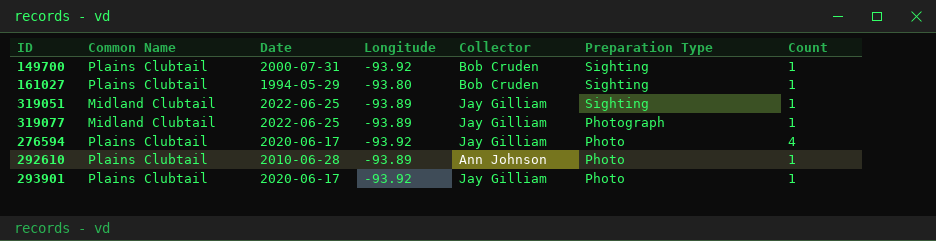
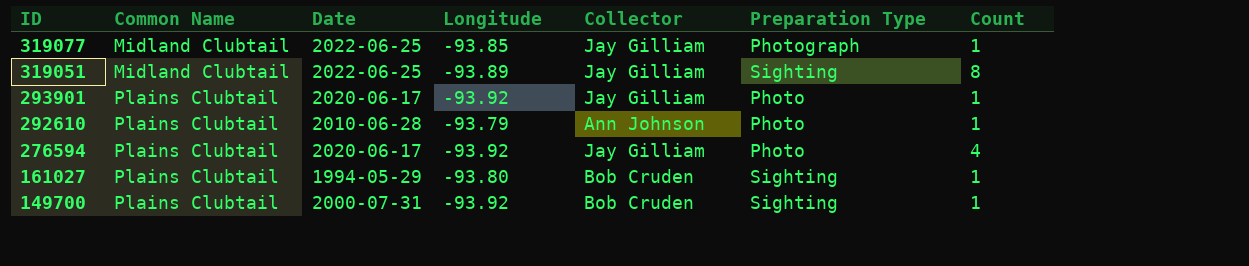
row order: Preparation Type descending -> ID descending
319077 | Longitude: -93.89 -> -93.85
319051 | Count: 1 -> 8
292610 | Longitude: -93.89 -> -93.79

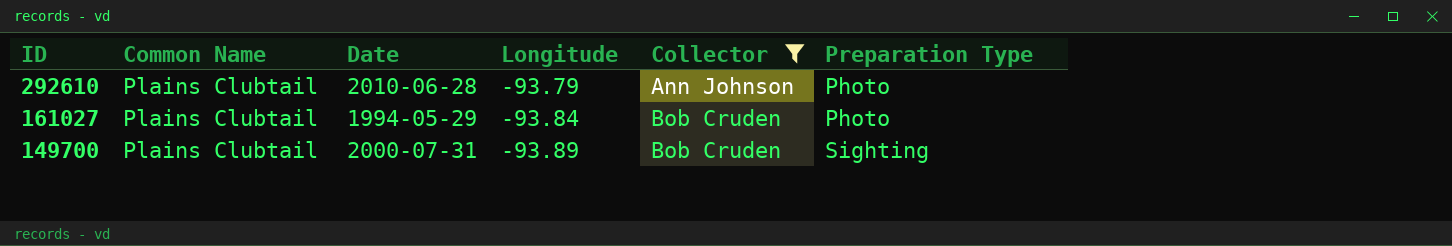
filter: none -> Collector != Jay Gilliam
column Count | position: 7 -> none
161027 | Longitude: -93.80 -> -93.84
161027 | Preparation Type: Sighting -> Photo
149700 | Longitude: -93.92 -> -93.89

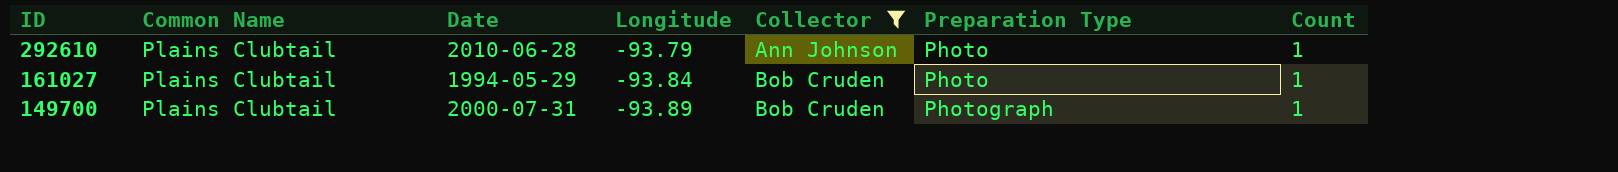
column Count | position: none -> 7
149700 | Preparation Type: Sighting -> Photograph

